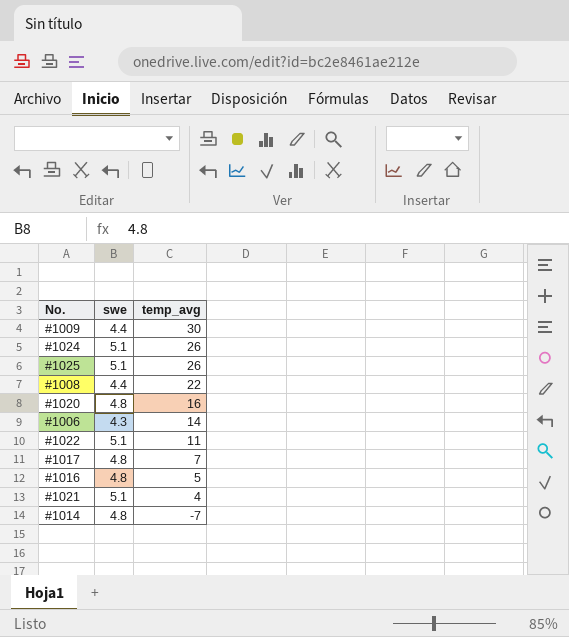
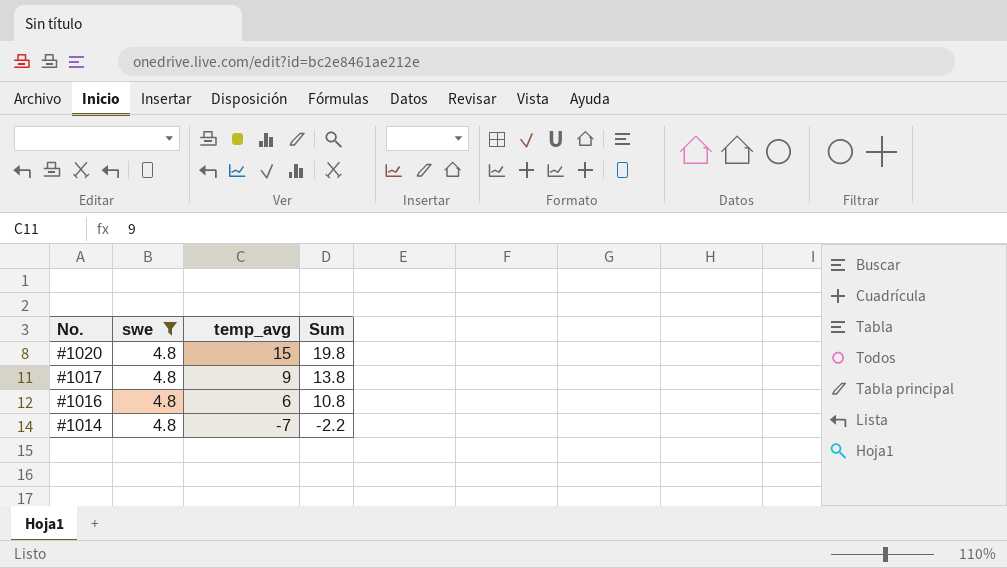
filter: none -> swe = 4.8
column Sum | formula: none -> [swe] + [temp_avg]
#1020 | temp_avg: 16 -> 15
#1017 | temp_avg: 7 -> 9
#1016 | temp_avg: 5 -> 6

